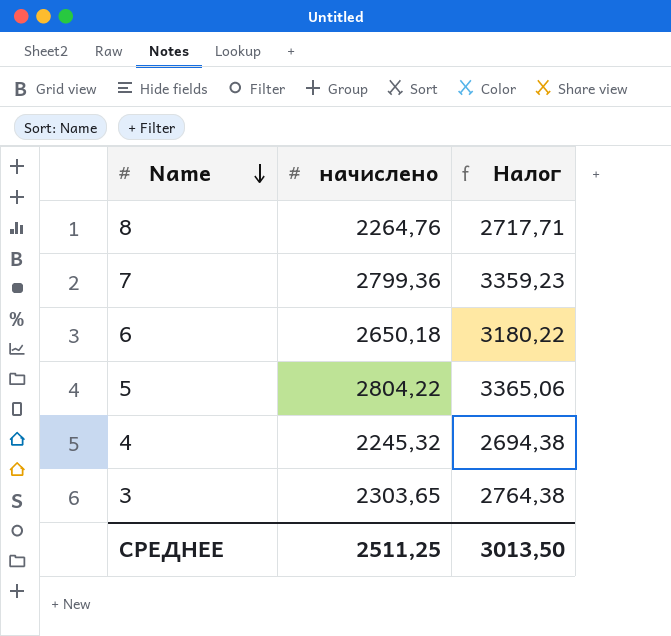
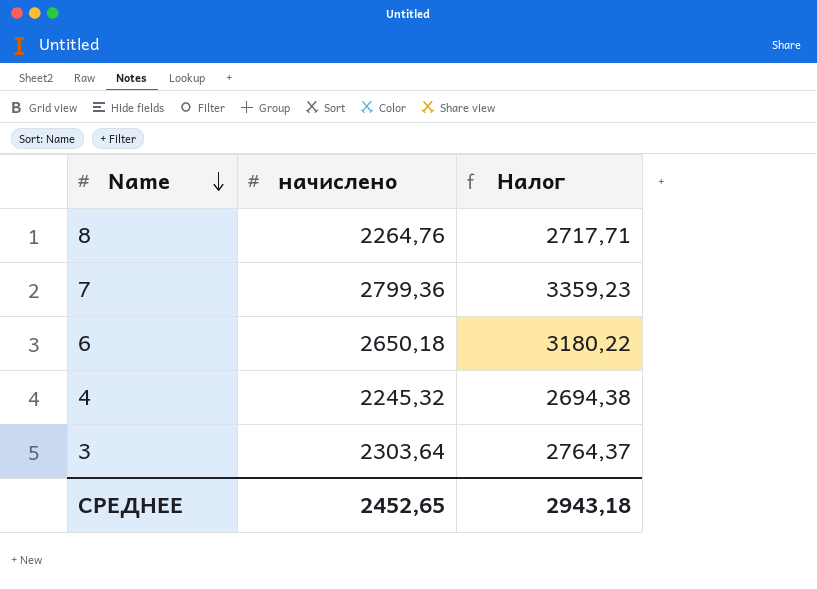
row 5: 2804,22 | 3365,06 -> none
3 | начислено: 2303,65 -> 2303,64
3 | Налог: 2764,38 -> 2764,37
СРЕДНЕЕ | начислено: 2511,25 -> 2452,65
СРЕДНЕЕ | Налог: 3013,50 -> 2943,18

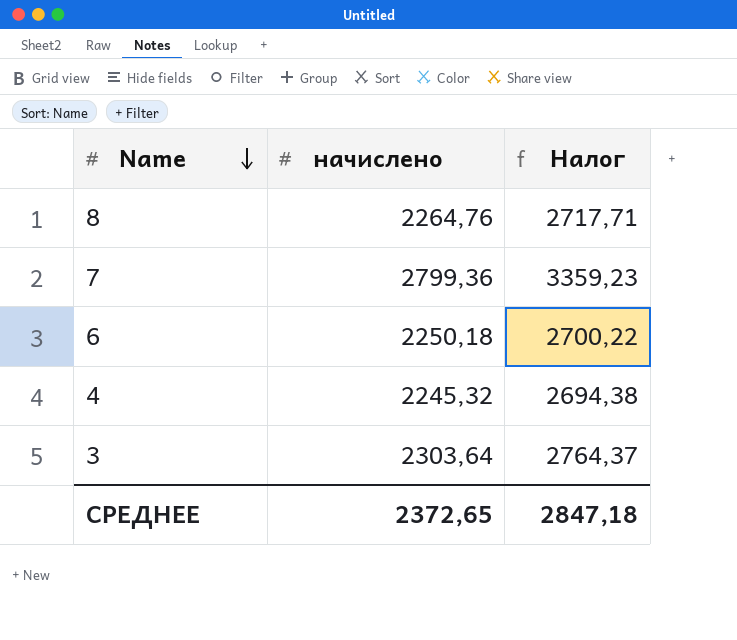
6 | начислено: 2650,18 -> 2250,18
6 | Налог: 3180,22 -> 2700,22
СРЕДНЕЕ | начислено: 2452,65 -> 2372,65
СРЕДНЕЕ | Налог: 2943,18 -> 2847,18

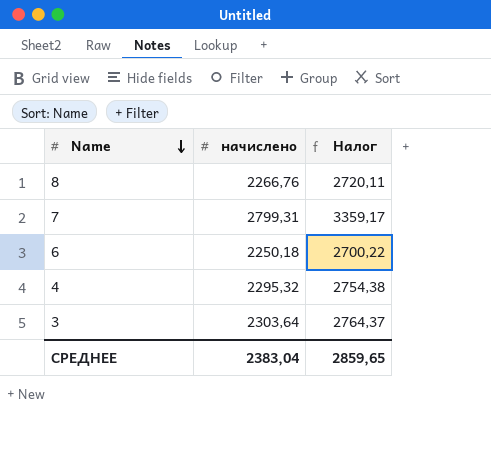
8 | начислено: 2264,76 -> 2266,76
8 | Налог: 2717,71 -> 2720,11
7 | начислено: 2799,36 -> 2799,31
7 | Налог: 3359,23 -> 3359,17
4 | начислено: 2245,32 -> 2295,32
4 | Налог: 2694,38 -> 2754,38
СРЕДНЕЕ | начислено: 2372,65 -> 2383,04
СРЕДНЕЕ | Налог: 2847,18 -> 2859,65

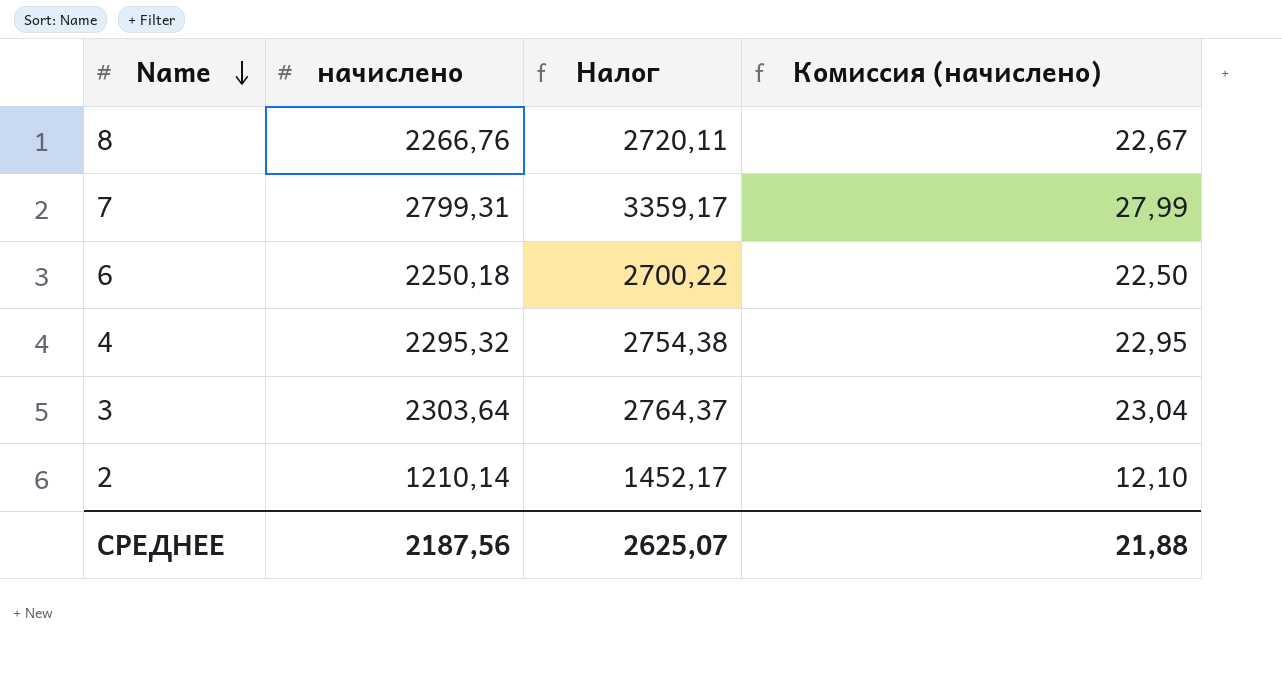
column Комиссия (начислено) | formula: none -> [начислено] * 0,01
row 2: none -> 1210,14 | 1452,17 | 12,10
СРЕДНЕЕ | начислено: 2383,04 -> 2187,56
СРЕДНЕЕ | Налог: 2859,65 -> 2625,07

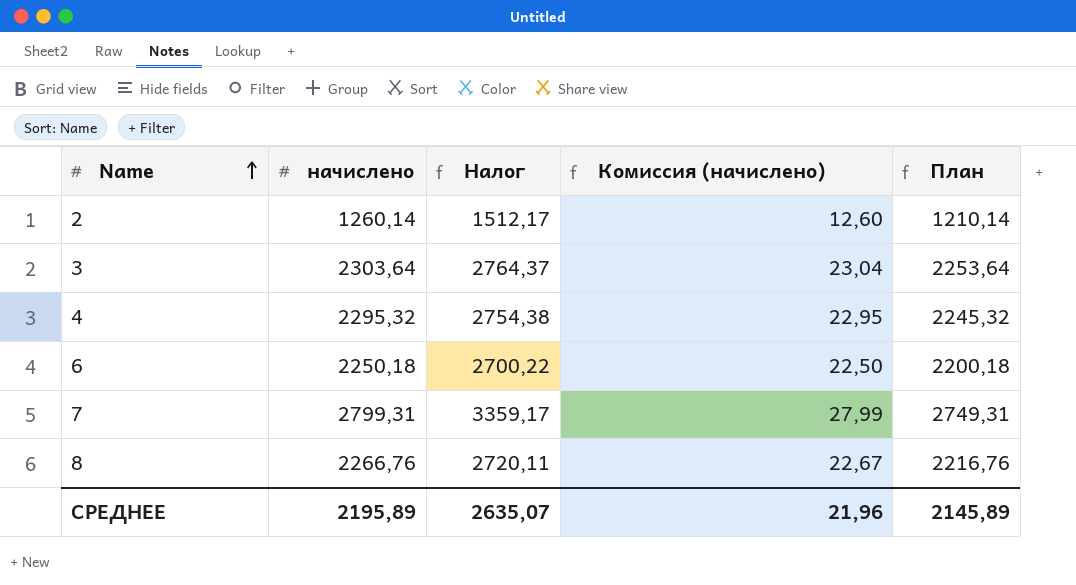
row order: Name descending -> Name ascending
column План | formula: none -> [начислено] - 50
2 | начислено: 1210,14 -> 1260,14
2 | Налог: 1452,17 -> 1512,17
2 | Комиссия (начислено): 12,10 -> 12,60
СРЕДНЕЕ | начислено: 2187,56 -> 2195,89
СРЕДНЕЕ | Налог: 2625,07 -> 2635,07
СРЕДНЕЕ | Комиссия (начислено): 21,88 -> 21,96

